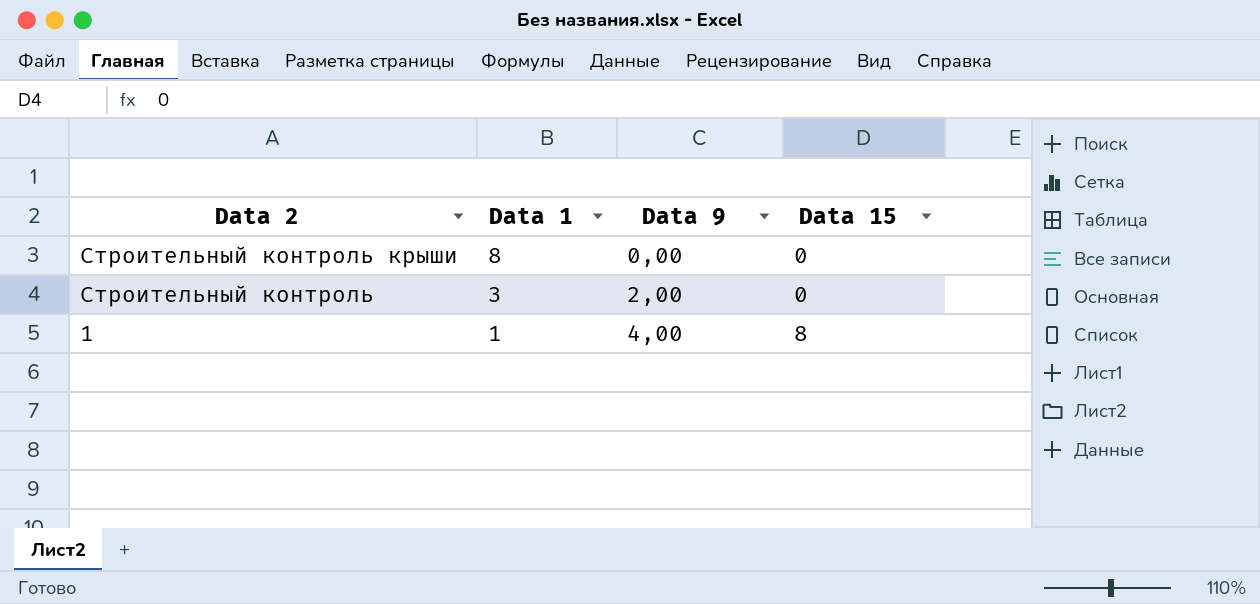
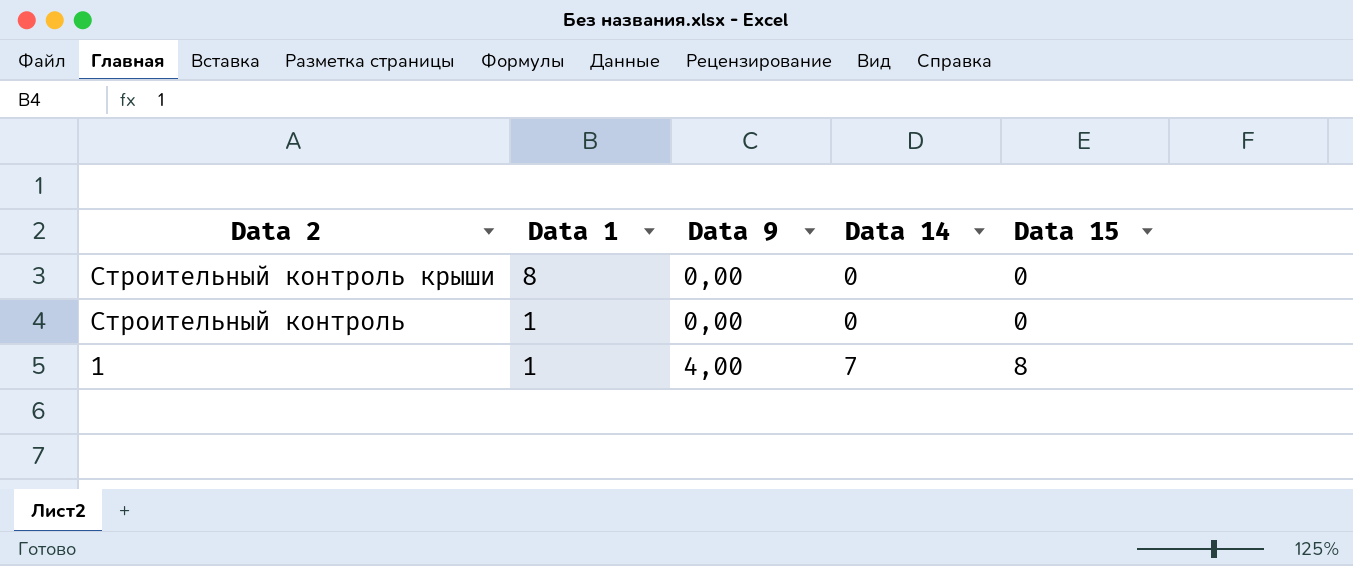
column Data 14 | position: none -> 4
Строительный контроль | Data 1: 3 -> 1
Строительный контроль | Data 9: 2,00 -> 0,00

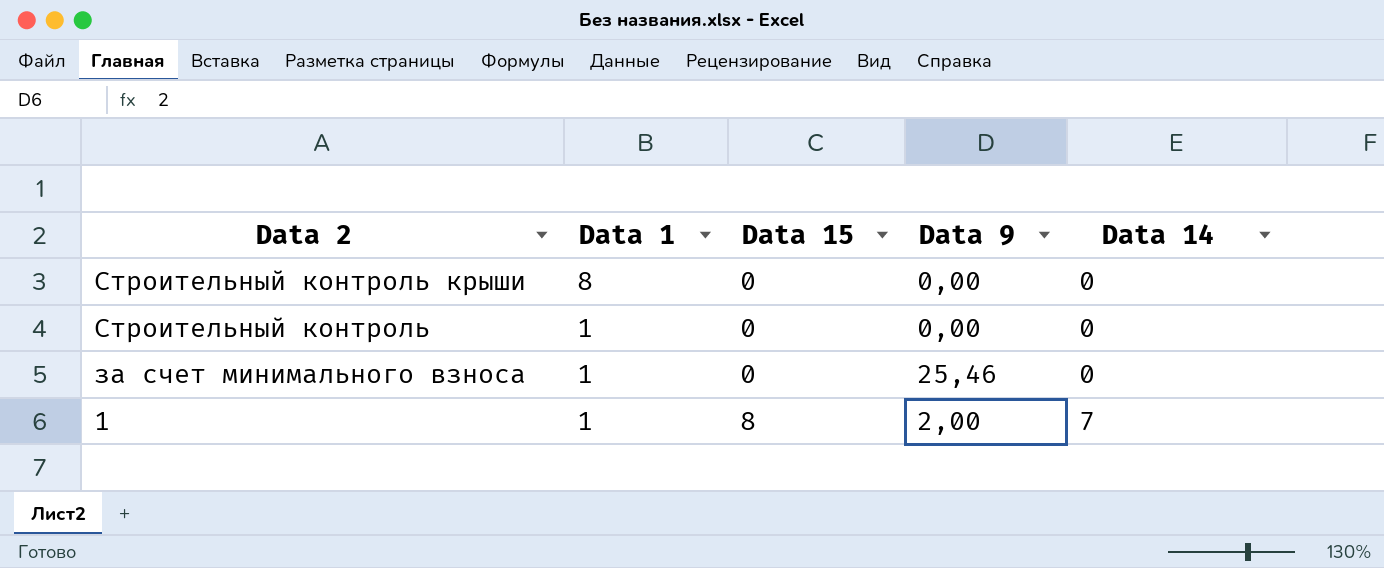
column Data 15 | position: 5 -> 3
row за счет минимального взноса: none -> 1 | 0 | 25,46 | 0
1 | Data 9: 4,00 -> 2,00

